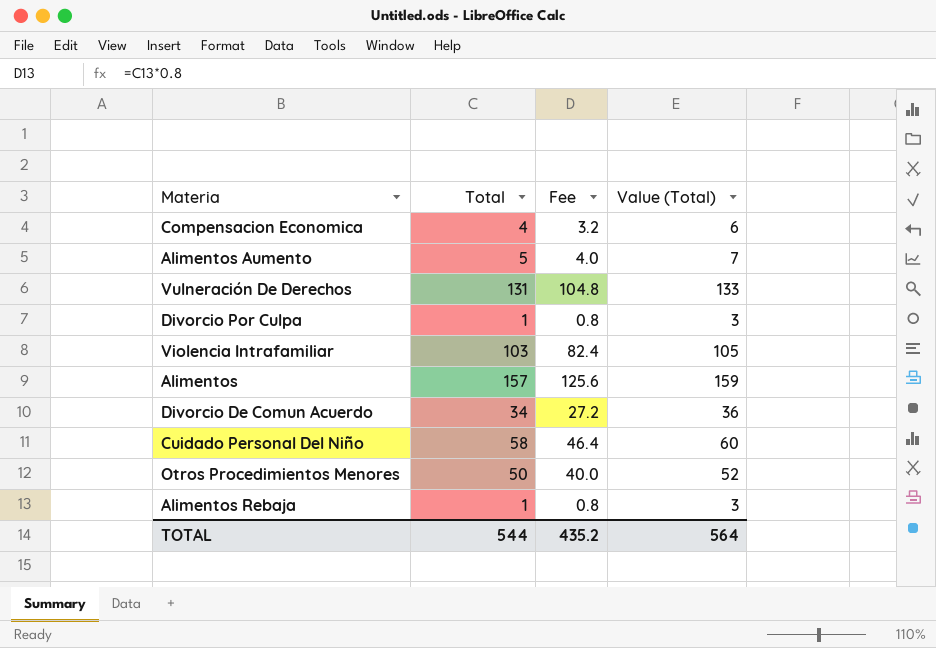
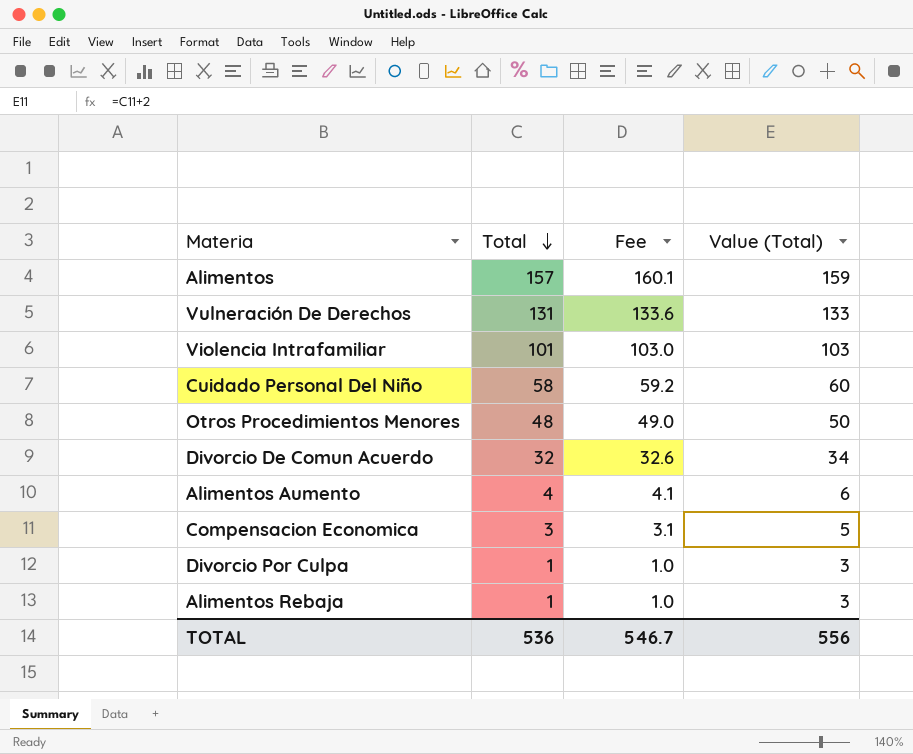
row order: none -> Total descending
column Fee | formula: [Total] * 0.8 -> [Total] * 1.02
Violencia Intrafamiliar | Total: 103 -> 101
Violencia Intrafamiliar | Value (Total): 105 -> 103
Otros Procedimientos Menores | Total: 50 -> 48
Otros Procedimientos Menores | Value (Total): 52 -> 50
Divorcio De Comun Acuerdo | Total: 34 -> 32
Divorcio De Comun Acuerdo | Value (Total): 36 -> 34
Alimentos Aumento | Total: 5 -> 4
Alimentos Aumento | Value (Total): 7 -> 6
Compensacion Economica | Total: 4 -> 3
Compensacion Economica | Value (Total): 6 -> 5
TOTAL | Total: 544 -> 536
TOTAL | Fee: 435.2 -> 546.7
TOTAL | Value (Total): 564 -> 556

